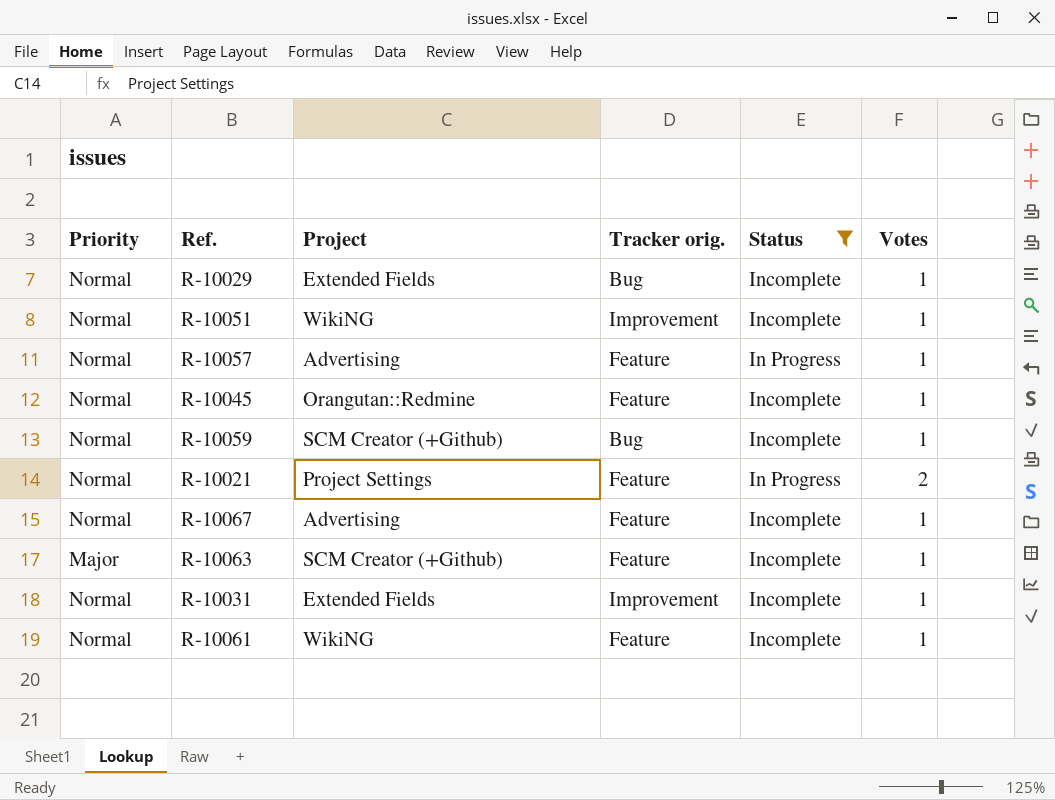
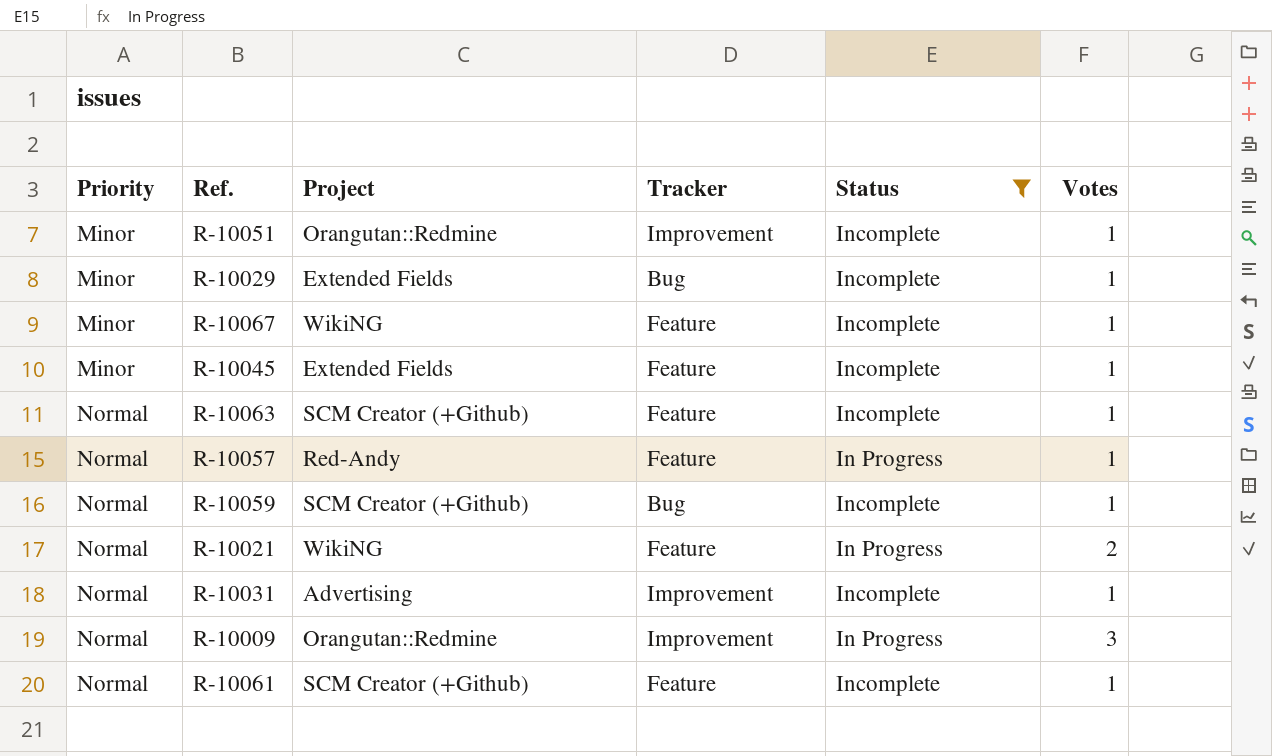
row order: none -> Priority ascending
column name: Tracker orig. -> Tracker
R-10051 | Priority: Normal -> Minor
R-10051 | Project: WikiNG -> Orangutan::Redmine
R-10029 | Priority: Normal -> Minor
R-10067 | Priority: Normal -> Minor
R-10067 | Project: Advertising -> WikiNG
R-10045 | Priority: Normal -> Minor
R-10045 | Project: Orangutan::Redmine -> Extended Fields
R-10063 | Priority: Major -> Normal
R-10057 | Project: Advertising -> Red-Andy
R-10021 | Project: Project Settings -> WikiNG
R-10031 | Project: Extended Fields -> Advertising
row R-10009: none -> Normal | Orangutan::Redmine | Improvement | In Progress | 3
R-10061 | Project: WikiNG -> SCM Creator (+Github)

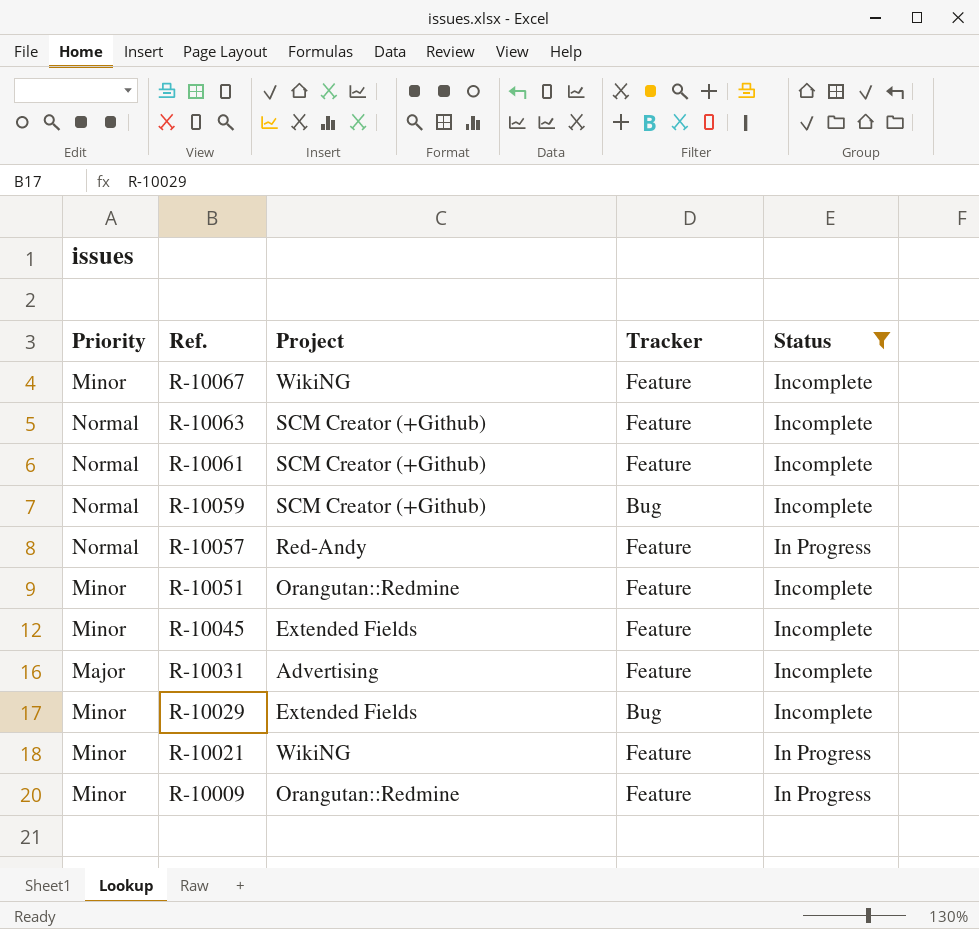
row order: Priority ascending -> Ref. descending
column Votes | position: 6 -> none
R-10051 | Tracker: Improvement -> Feature
R-10031 | Priority: Normal -> Major
R-10031 | Tracker: Improvement -> Feature
R-10021 | Priority: Normal -> Minor
R-10009 | Priority: Normal -> Minor
R-10009 | Tracker: Improvement -> Feature

